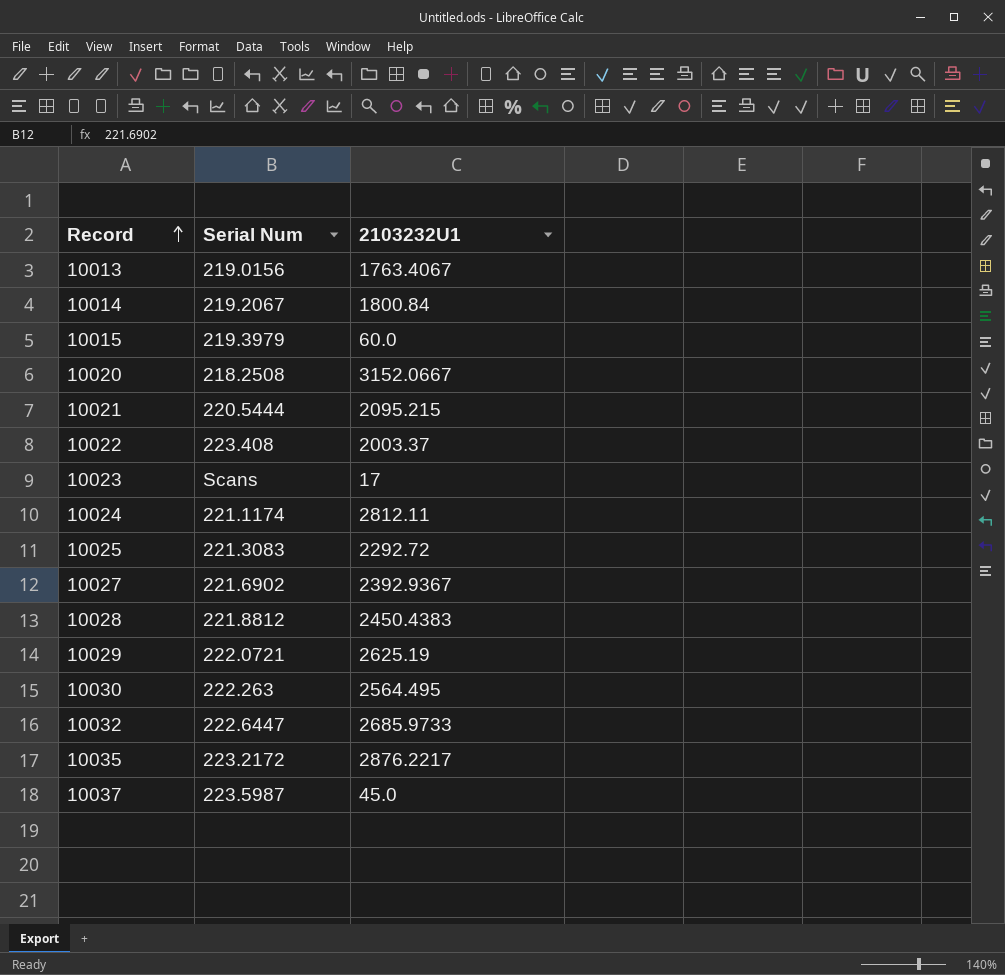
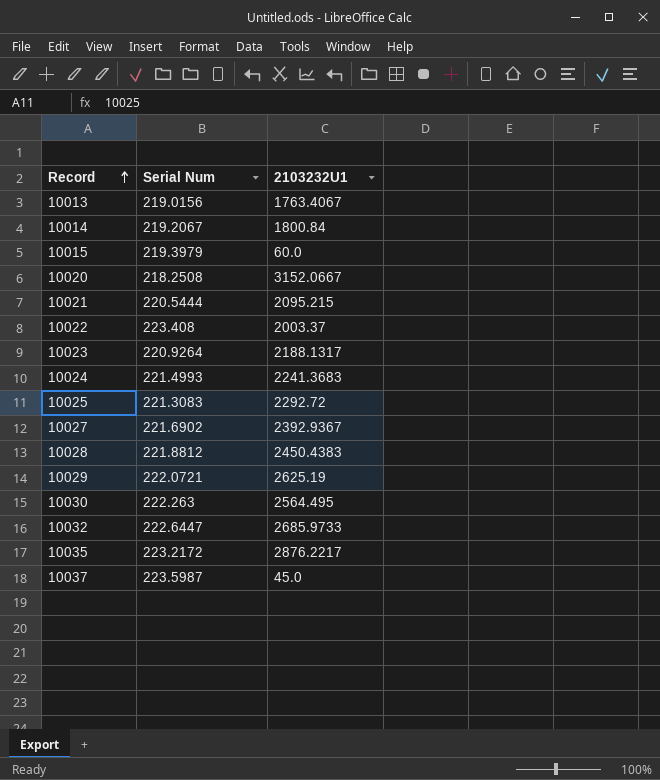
10023 | Serial Num: Scans -> 220.9264
10023 | 2103232U1: 17 -> 2188.1317
10024 | Serial Num: 221.1174 -> 221.4993
10024 | 2103232U1: 2812.11 -> 2241.3683

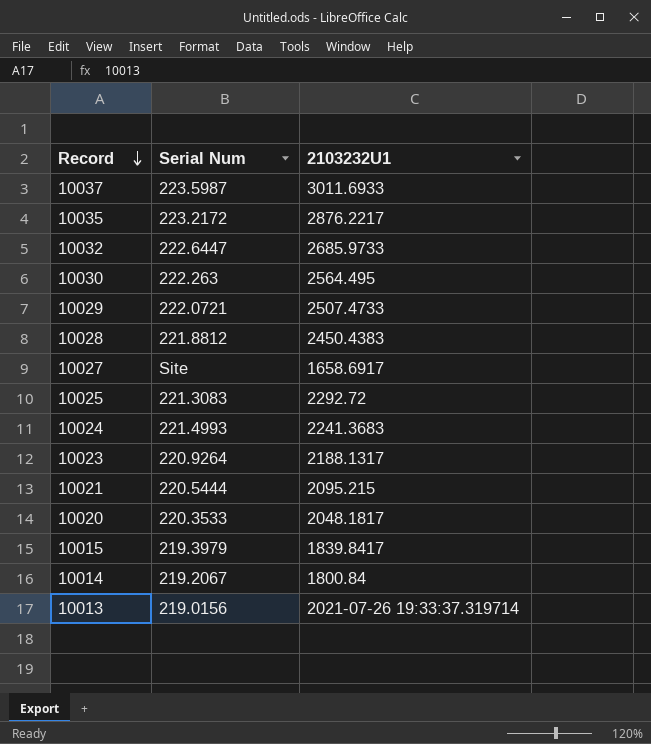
row order: Record ascending -> Record descending
row 10022: 223.408 | 2003.37 -> none
10037 | 2103232U1: 45.0 -> 3011.6933
10029 | 2103232U1: 2625.19 -> 2507.4733
10027 | Serial Num: 221.6902 -> Site
10027 | 2103232U1: 2392.9367 -> 1658.6917
10020 | Serial Num: 218.2508 -> 220.3533
10020 | 2103232U1: 3152.0667 -> 2048.1817
10015 | 2103232U1: 60.0 -> 1839.8417
10013 | 2103232U1: 1763.4067 -> 2021-07-26 19:33:37.319714

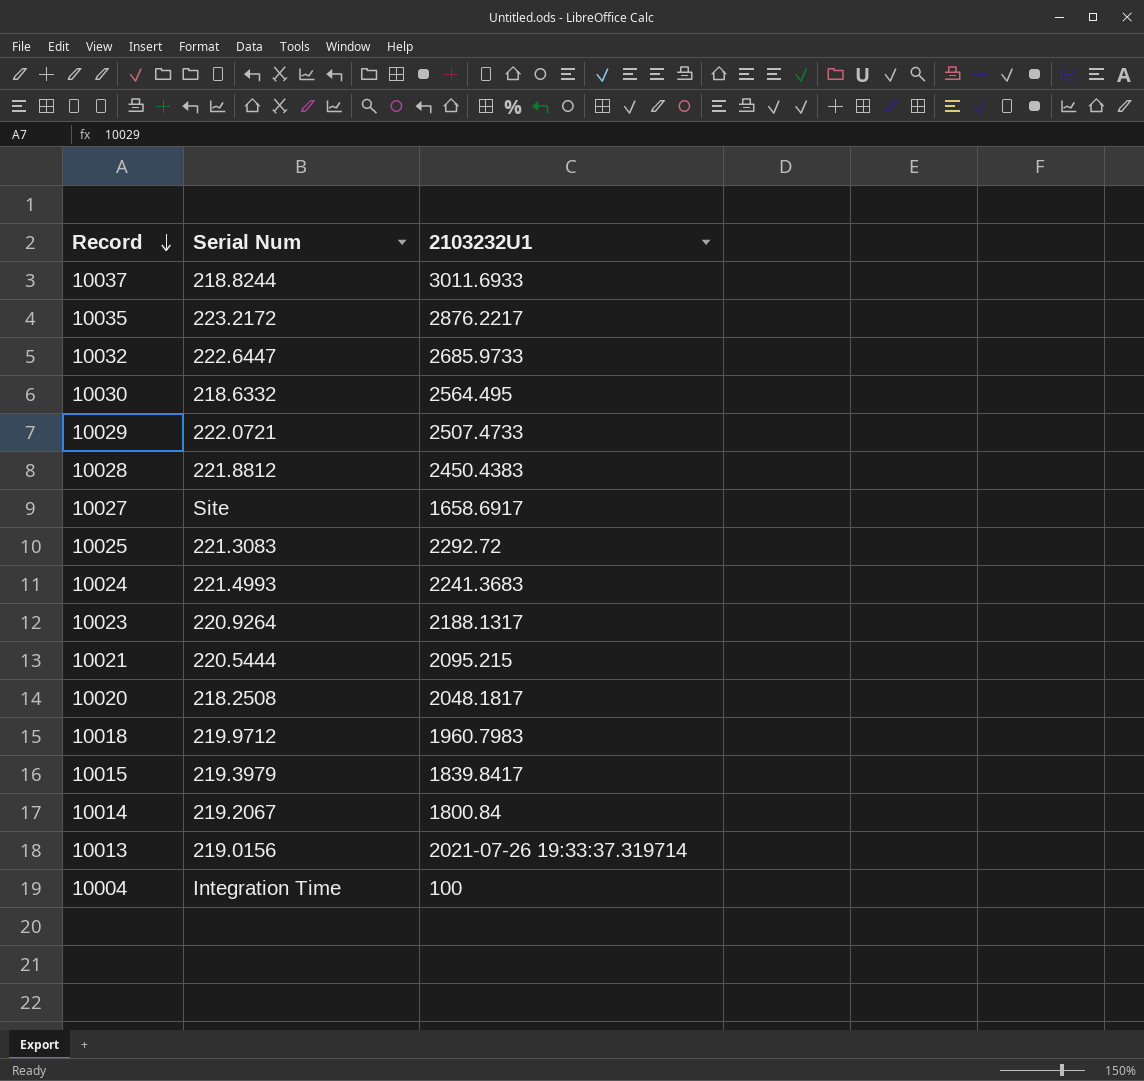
10037 | Serial Num: 223.5987 -> 218.8244
10030 | Serial Num: 222.263 -> 218.6332
10020 | Serial Num: 220.3533 -> 218.2508
row 10018: none -> 219.9712 | 1960.7983
row 10004: none -> Integration Time | 100

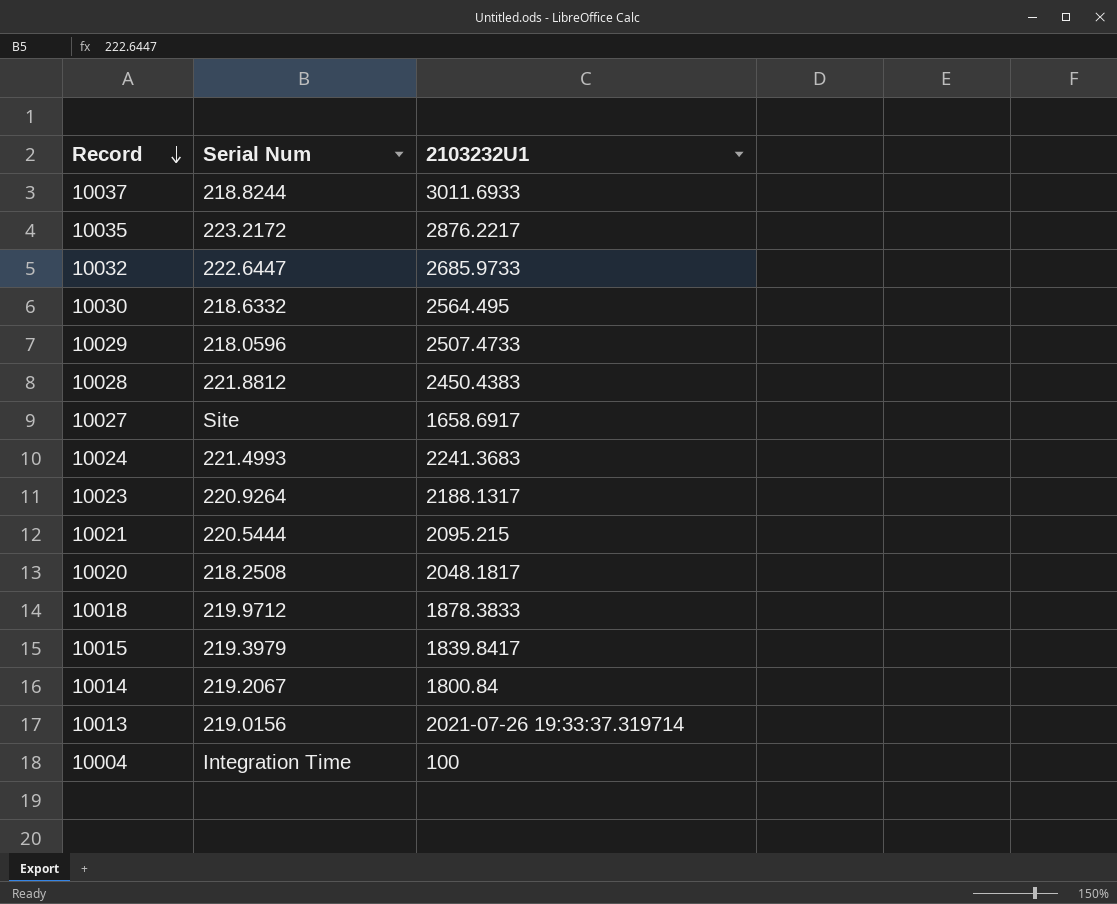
row 10025: 221.3083 | 2292.72 -> none
10029 | Serial Num: 222.0721 -> 218.0596
10018 | 2103232U1: 1960.7983 -> 1878.3833

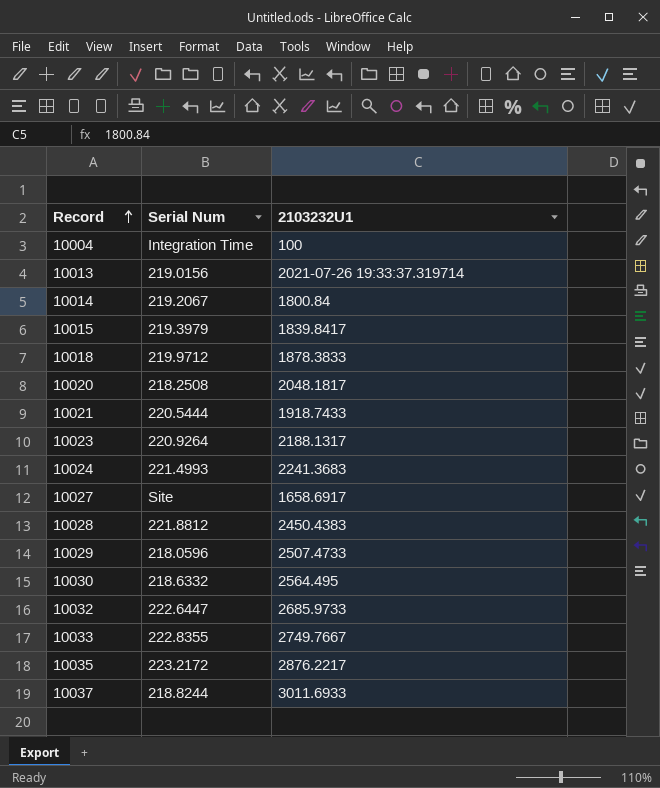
row order: Record descending -> Record ascending
10021 | 2103232U1: 2095.215 -> 1918.7433
row 10033: none -> 222.8355 | 2749.7667

